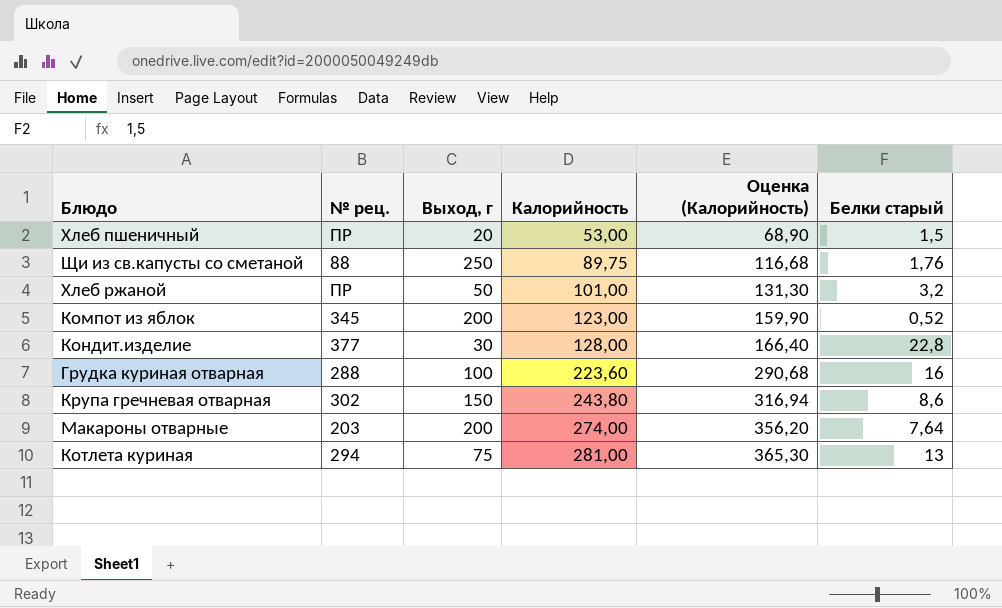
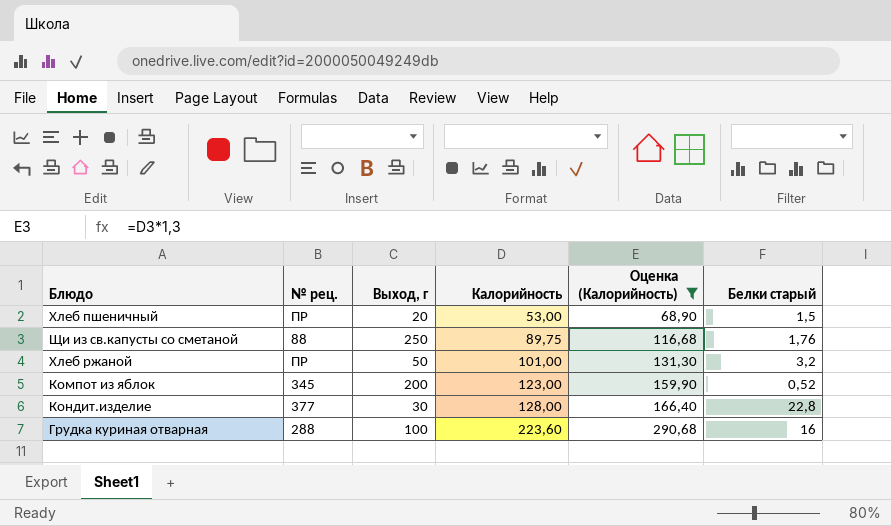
filter: none -> Оценка (Калорийность) <= 290,68

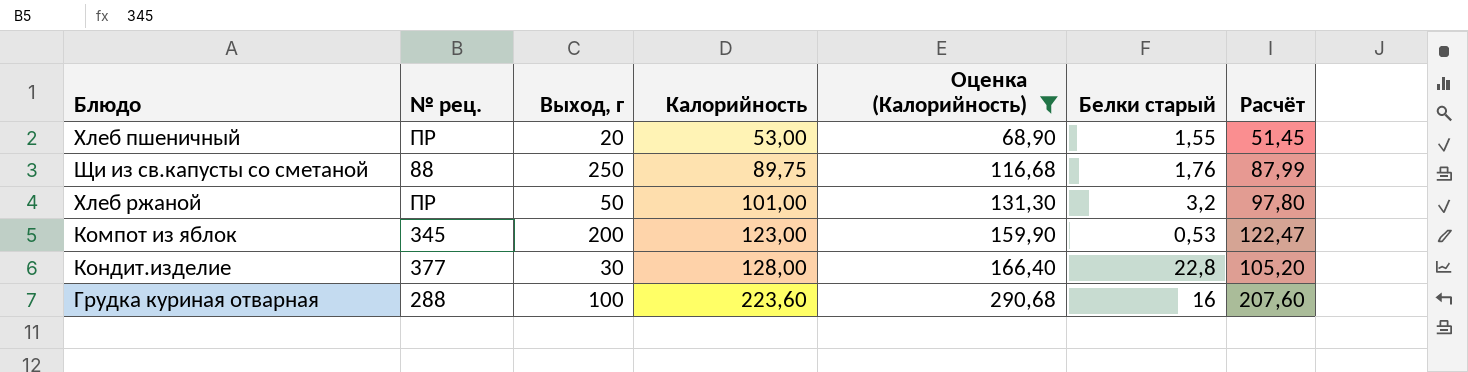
column Расчёт | formula: none -> [Калорийность] - [Белки старый]
Хлеб пшеничный | Белки старый: 1,5 -> 1,55
Компот из яблок | Белки старый: 0,52 -> 0,53

